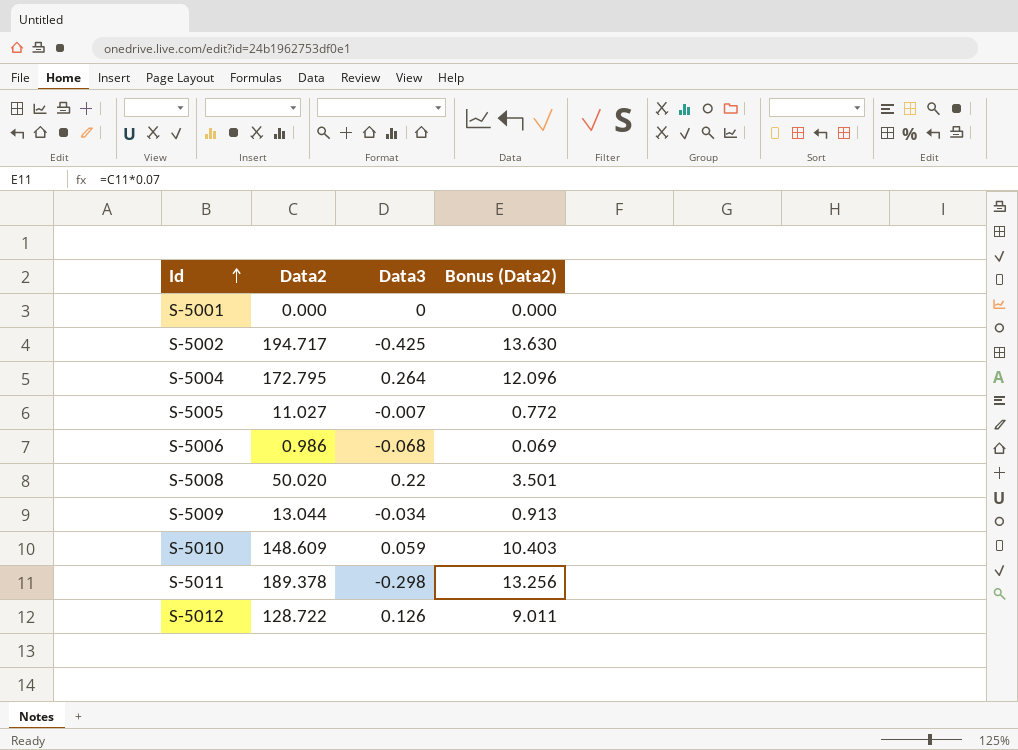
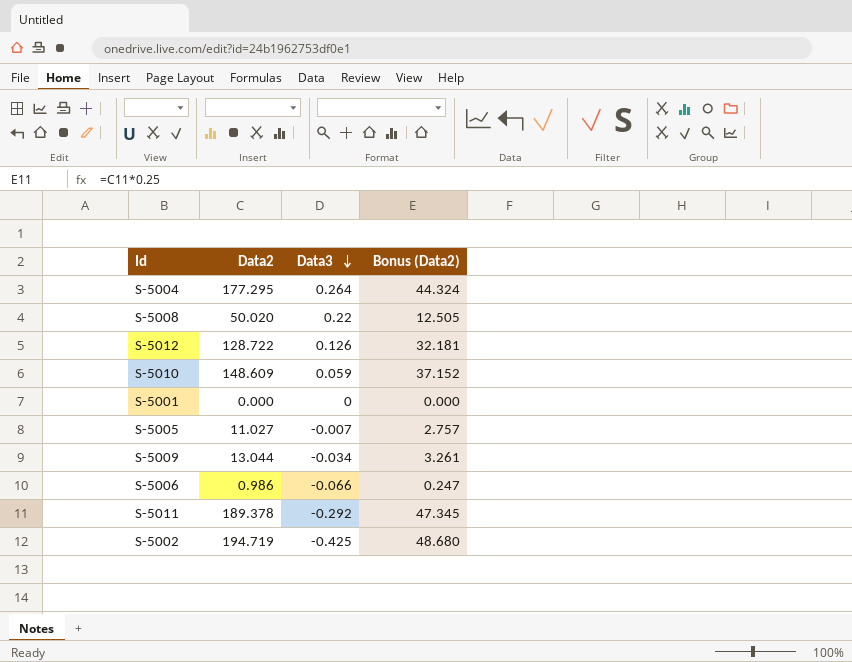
row order: Id ascending -> Data3 descending
column Bonus (Data2) | formula: [Data2] * 0.07 -> [Data2] * 0.25
S-5004 | Data2: 172.795 -> 177.295
S-5006 | Data3: -0.068 -> -0.066
S-5011 | Data3: -0.298 -> -0.292
S-5002 | Data2: 194.717 -> 194.719

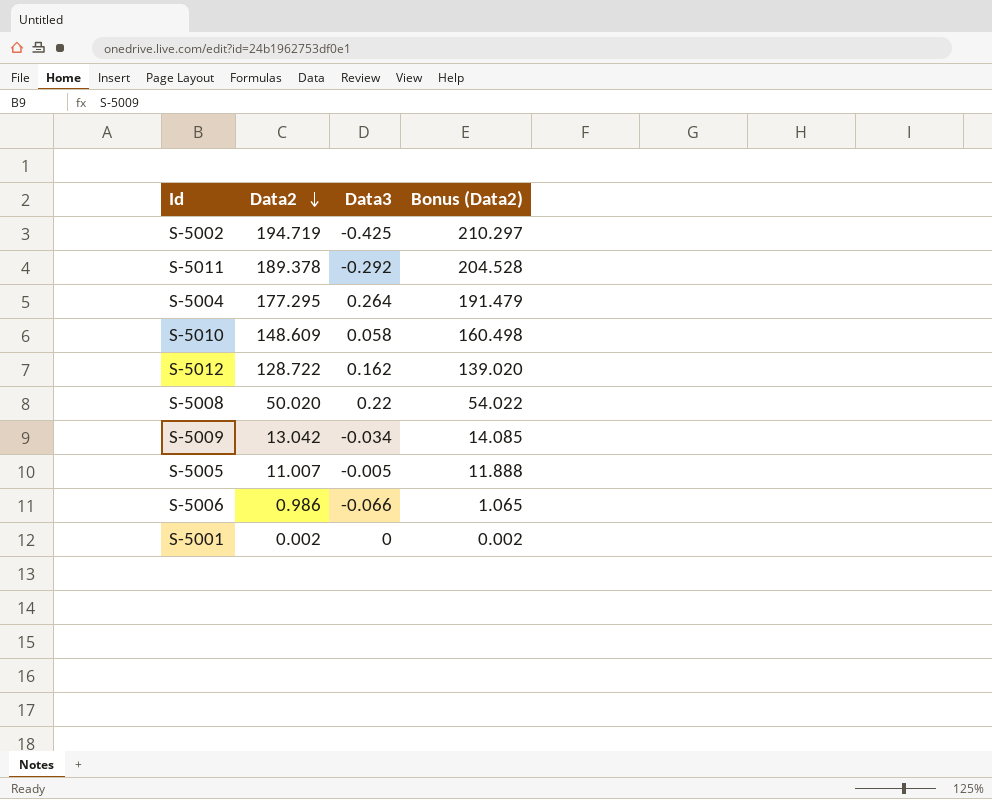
row order: Data3 descending -> Data2 descending
column Bonus (Data2) | formula: [Data2] * 0.25 -> [Data2] * 1.08
S-5010 | Data3: 0.059 -> 0.058
S-5012 | Data3: 0.126 -> 0.162
S-5009 | Data2: 13.044 -> 13.042
S-5005 | Data2: 11.027 -> 11.007
S-5005 | Data3: -0.007 -> -0.005
S-5001 | Data2: 0.000 -> 0.002

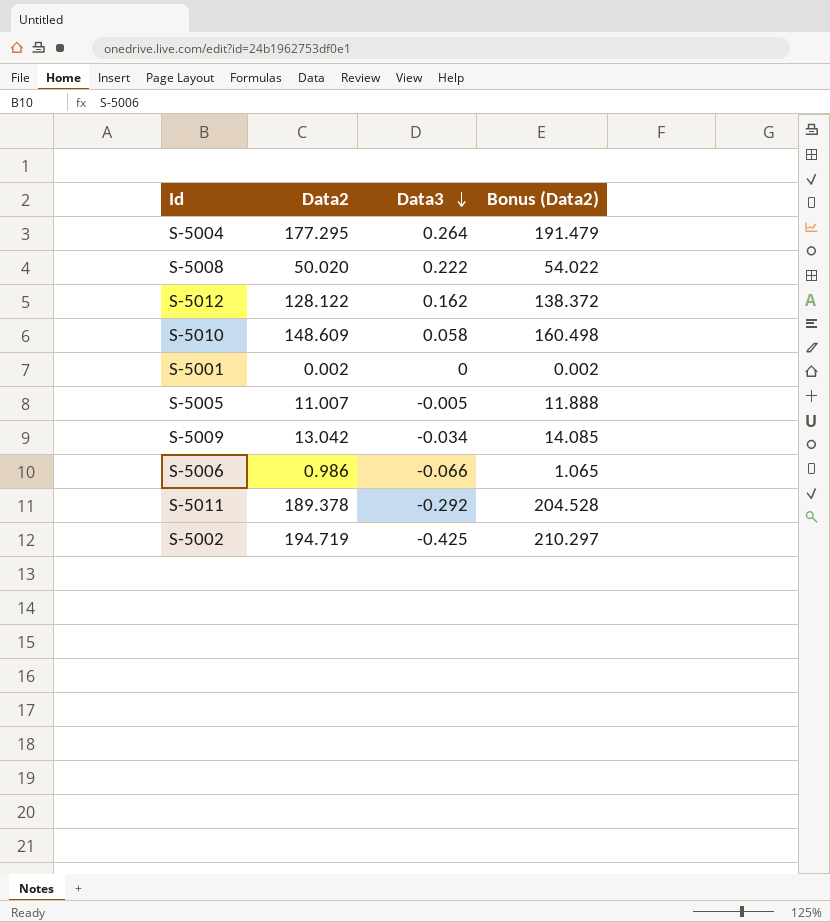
row order: Data2 descending -> Data3 descending
S-5008 | Data3: 0.22 -> 0.222
S-5012 | Data2: 128.722 -> 128.122
S-5012 | Bonus (Data2): 139.020 -> 138.372

